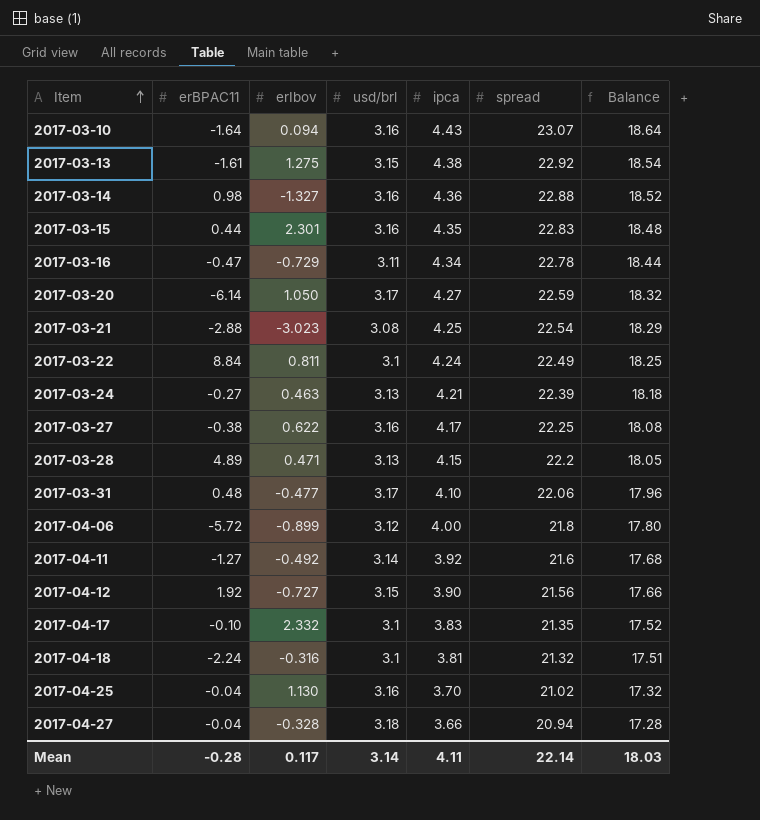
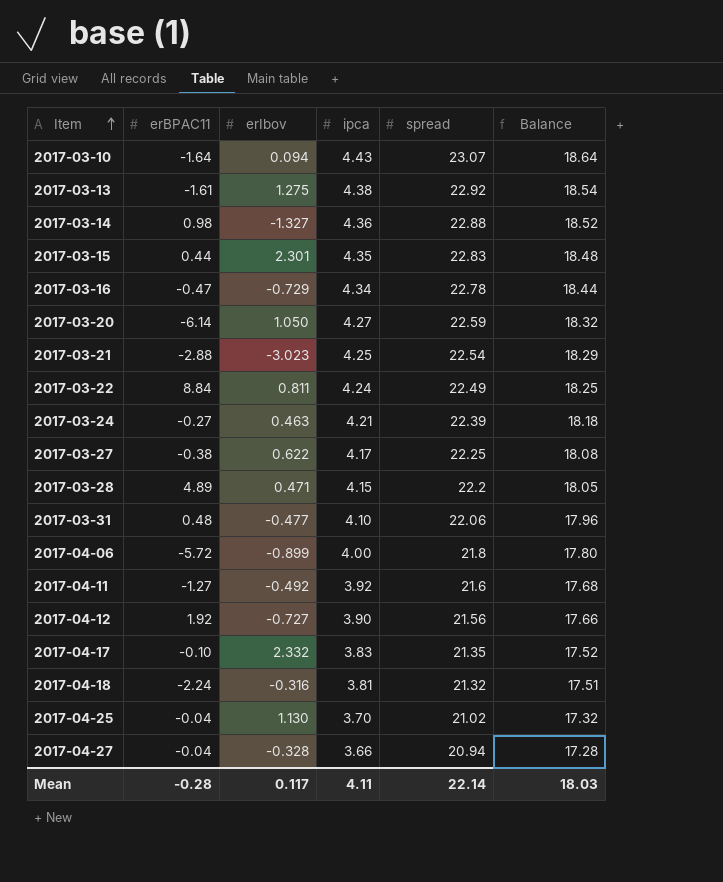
column usd/brl | position: 4 -> none

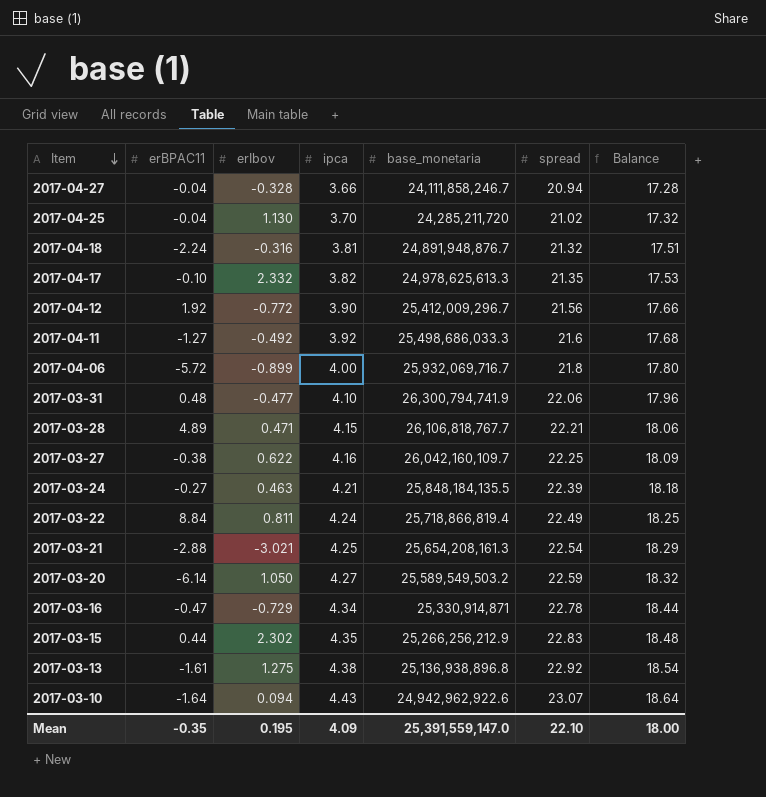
row order: Item ascending -> Item descending
column base_monetaria | position: none -> 5
row 2017-03-14: 0.98 | -1.327 | 4.36 | 22.88 | 18.52 -> none
2017-04-17 | ipca: 3.83 -> 3.82
2017-04-17 | Balance: 17.52 -> 17.53
2017-04-12 | erIbov: -0.727 -> -0.772
2017-03-28 | spread: 22.2 -> 22.21
2017-03-28 | Balance: 18.05 -> 18.06
2017-03-27 | ipca: 4.17 -> 4.16
2017-03-27 | Balance: 18.08 -> 18.09
2017-03-21 | erIbov: -3.023 -> -3.021
2017-03-15 | erIbov: 2.301 -> 2.302
Mean | erBPAC11: -0.28 -> -0.35
Mean | erIbov: 0.117 -> 0.195
Mean | ipca: 4.11 -> 4.09
Mean | spread: 22.14 -> 22.10
Mean | Balance: 18.03 -> 18.00

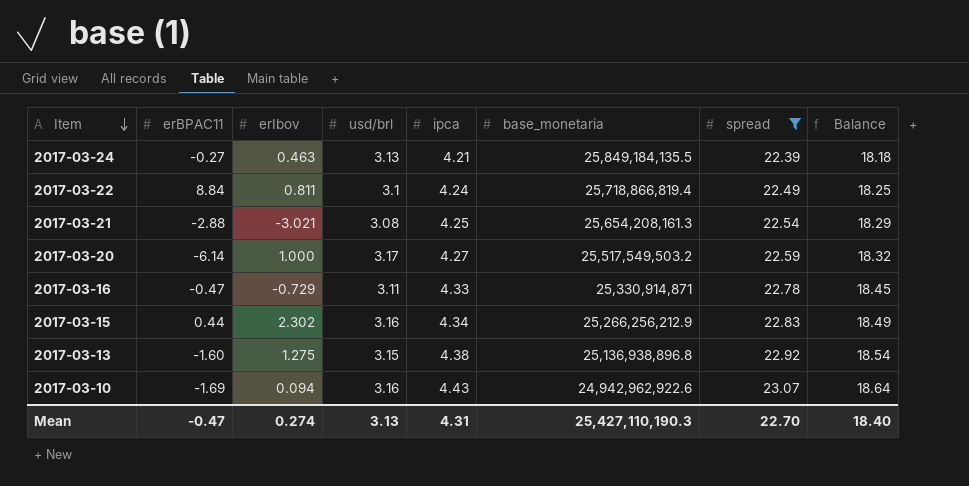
filter: none -> spread >= 22.39
column usd/brl | position: none -> 4
2017-03-24 | base_monetaria: 25,848,184,135.5 -> 25,849,184,135.5
2017-03-20 | erIbov: 1.050 -> 1.000
2017-03-20 | base_monetaria: 25,589,549,503.2 -> 25,517,549,503.2
2017-03-16 | ipca: 4.34 -> 4.33
2017-03-16 | Balance: 18.44 -> 18.45
2017-03-15 | ipca: 4.35 -> 4.34
2017-03-15 | Balance: 18.48 -> 18.49
2017-03-13 | erBPAC11: -1.61 -> -1.60
2017-03-10 | erBPAC11: -1.64 -> -1.69
Mean | erBPAC11: -0.35 -> -0.47
Mean | erIbov: 0.195 -> 0.274
Mean | ipca: 4.09 -> 4.31
Mean | base_monetaria: 25,391,559,147.0 -> 25,427,110,190.3
Mean | spread: 22.10 -> 22.70
Mean | Balance: 18.00 -> 18.40

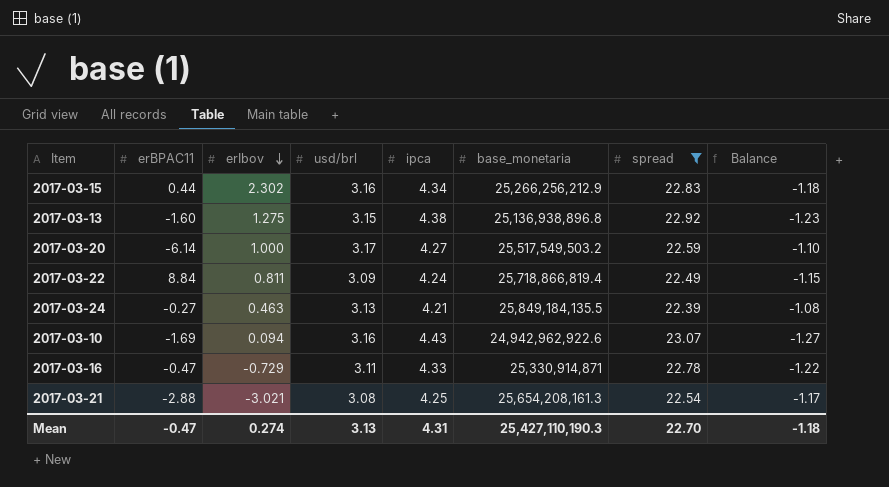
row order: Item descending -> erIbov descending
column Balance | formula: [spread] - [ipca] -> [usd/brl] - [ipca]
2017-03-22 | usd/brl: 3.1 -> 3.09
Mean | Balance: 18.40 -> -1.18

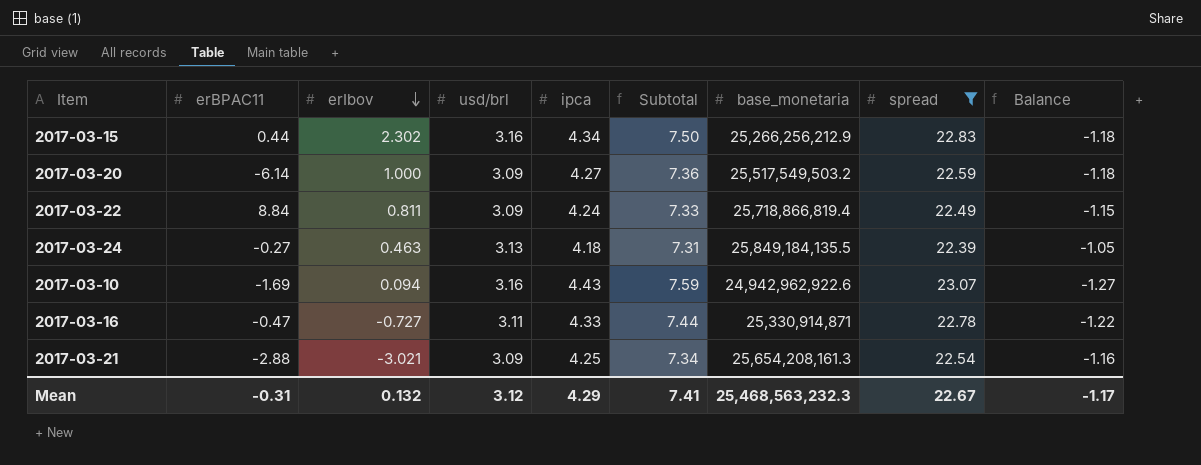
column Subtotal | formula: none -> [usd/brl] + [ipca]
row 2017-03-13: -1.60 | 1.275 | 3.15 | 4.38 | 25,136,938,896.8 | 22.92 | -1.23 -> none
2017-03-20 | usd/brl: 3.17 -> 3.09
2017-03-20 | Balance: -1.10 -> -1.18
2017-03-24 | ipca: 4.21 -> 4.18
2017-03-24 | Balance: -1.08 -> -1.05
2017-03-16 | erIbov: -0.729 -> -0.727
2017-03-21 | usd/brl: 3.08 -> 3.09
2017-03-21 | Balance: -1.17 -> -1.16
Mean | erBPAC11: -0.47 -> -0.31
Mean | erIbov: 0.274 -> 0.132
Mean | usd/brl: 3.13 -> 3.12
Mean | ipca: 4.31 -> 4.29
Mean | base_monetaria: 25,427,110,190.3 -> 25,468,563,232.3
Mean | spread: 22.70 -> 22.67
Mean | Balance: -1.18 -> -1.17

